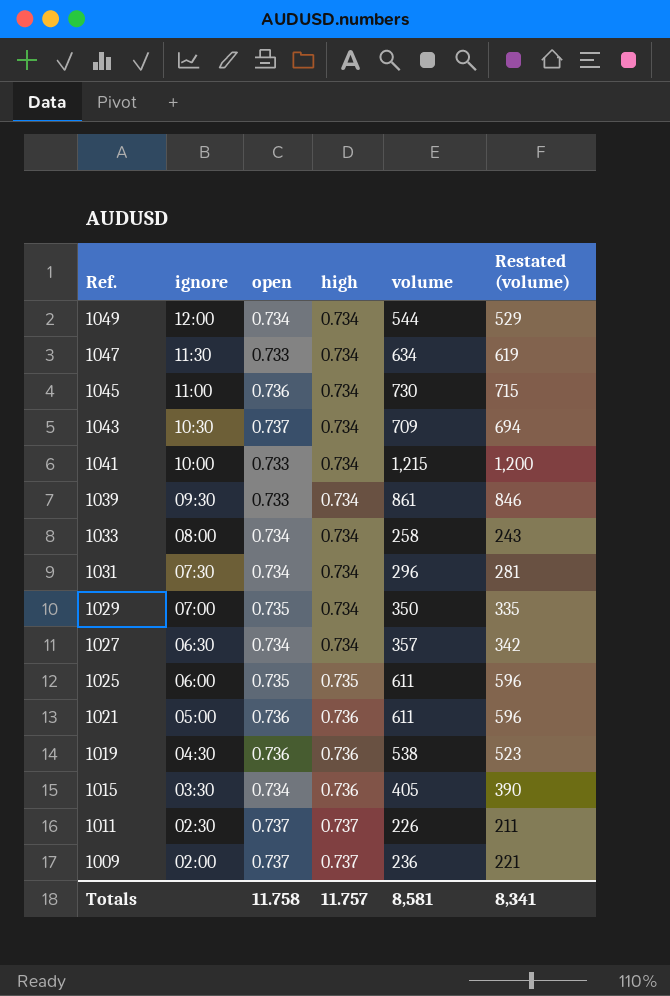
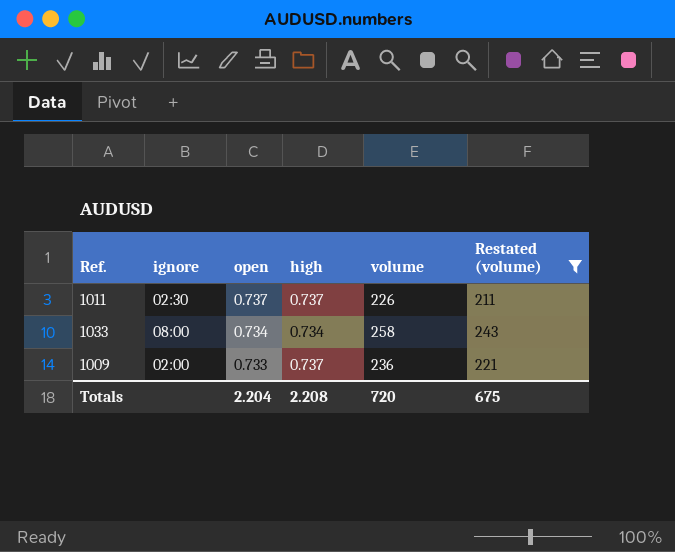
filter: none -> Restated (volume) <= 243
row order: Ref. descending -> open descending
1009 | open: 0.737 -> 0.733
Totals | open: 11.758 -> 2.204
Totals | high: 11.757 -> 2.208
Totals | volume: 8,581 -> 720
Totals | Restated (volume): 8,341 -> 675

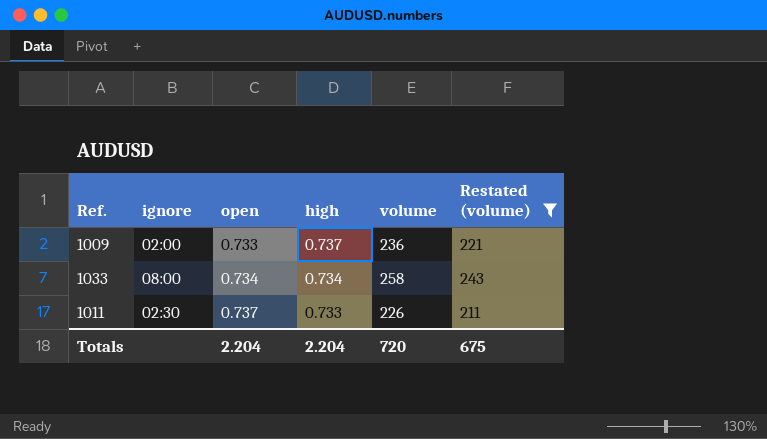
row order: open descending -> open ascending
1011 | high: 0.737 -> 0.733
Totals | high: 2.208 -> 2.204

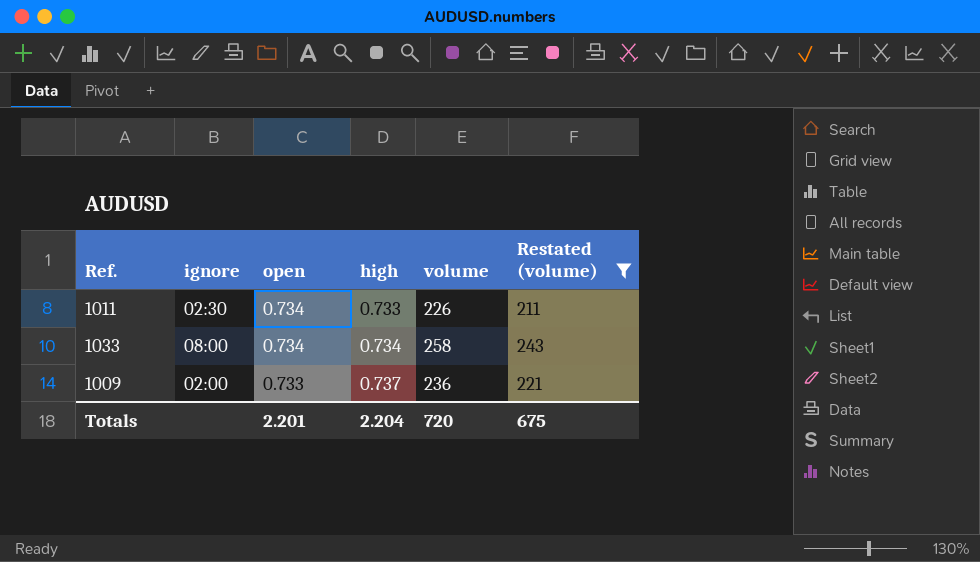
row order: open ascending -> open descending
1011 | open: 0.737 -> 0.734
Totals | open: 2.204 -> 2.201

